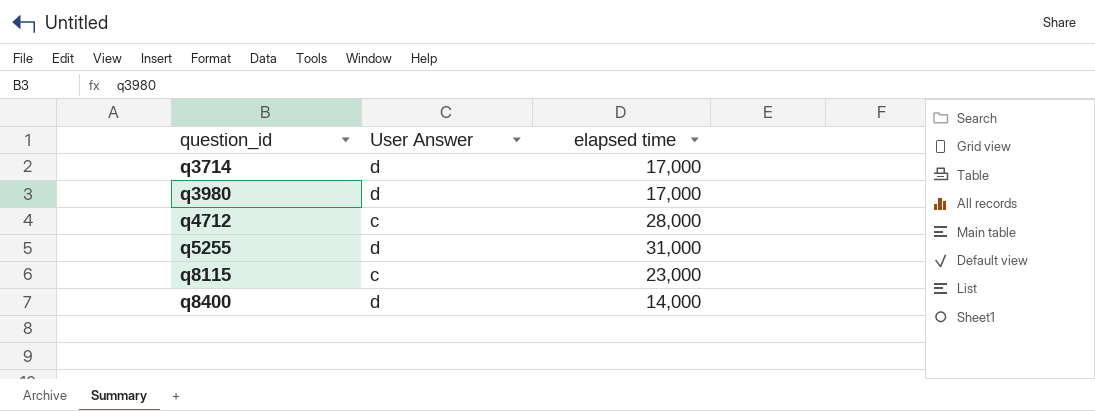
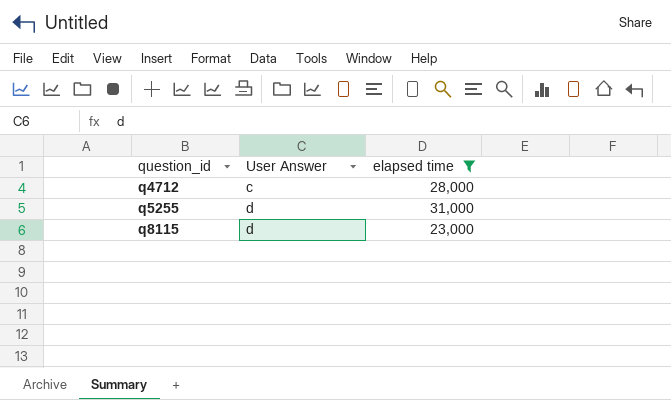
filter: none -> elapsed time >= 23,000
q8115 | User Answer: c -> d

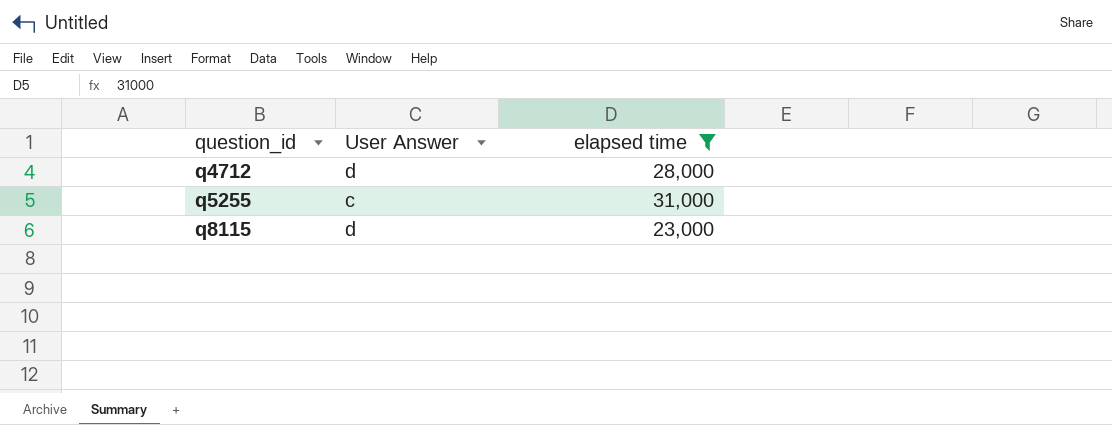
q4712 | User Answer: c -> d
q5255 | User Answer: d -> c

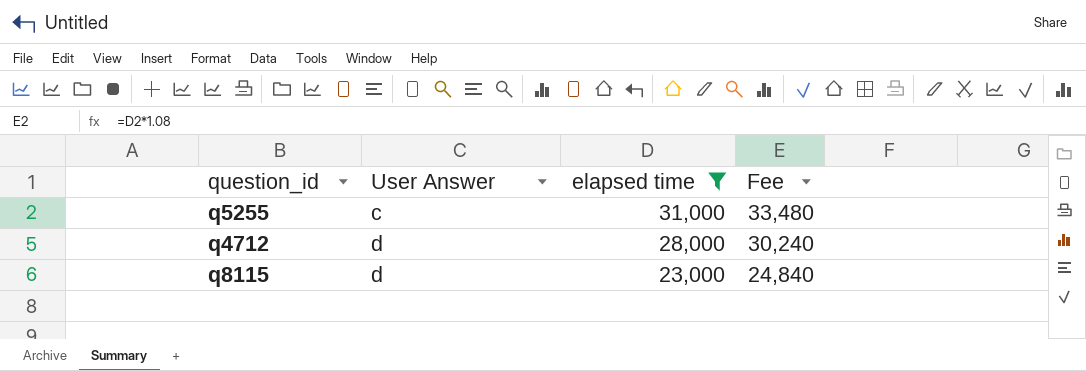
row order: question_id ascending -> User Answer ascending
column Fee | formula: none -> [elapsed time] * 1.08

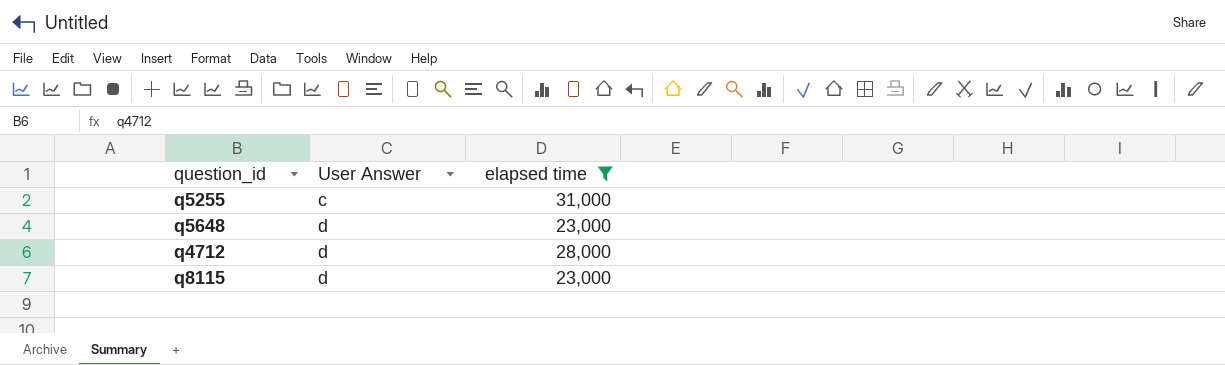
column Fee | formula: [elapsed time] * 1.08 -> none
row q5648: none -> d | 23,000

